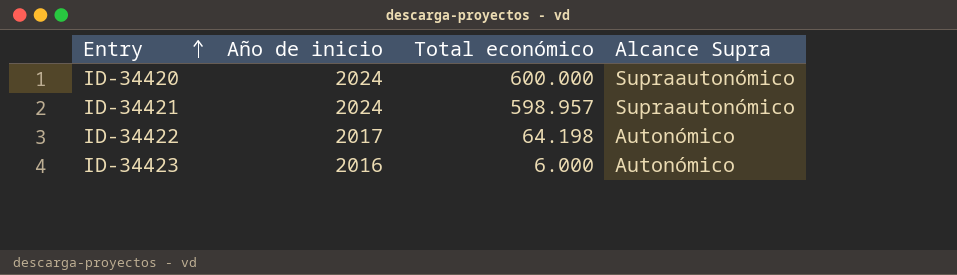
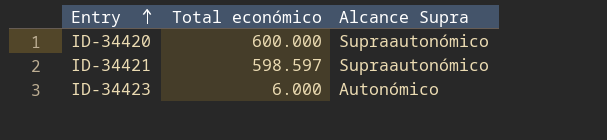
column Año de inicio | position: 2 -> none
row ID-34422: 2017 | 64.198 | Autonómico -> none
ID-34421 | Total económico: 598.957 -> 598.597

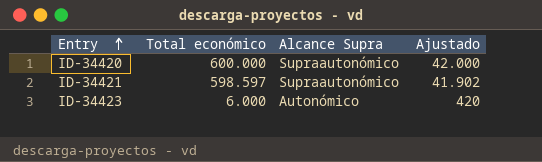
column Ajustado | formula: none -> [Total económico] * 0,07

